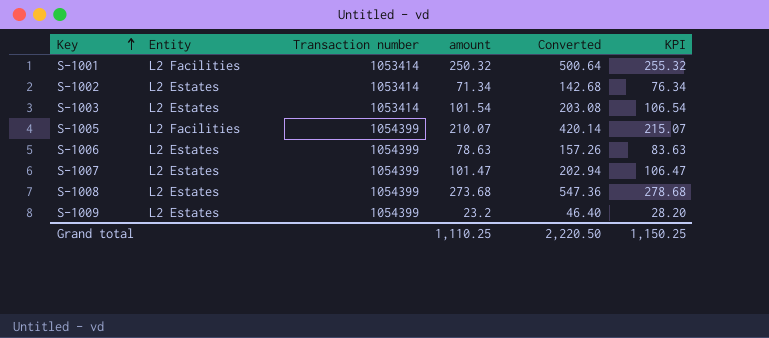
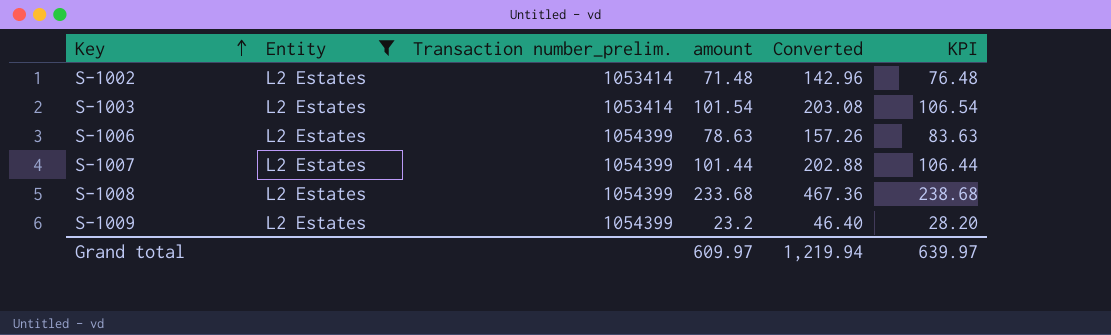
filter: none -> Entity = L2 Estates
column name: Transaction number -> Transaction number_prelim.
S-1002 | amount: 71.34 -> 71.48
S-1002 | Converted: 142.68 -> 142.96
S-1002 | KPI: 76.34 -> 76.48
S-1007 | amount: 101.47 -> 101.44
S-1007 | Converted: 202.94 -> 202.88
S-1007 | KPI: 106.47 -> 106.44
S-1008 | amount: 273.68 -> 233.68
S-1008 | Converted: 547.36 -> 467.36
S-1008 | KPI: 278.68 -> 238.68
Grand total | amount: 1,110.25 -> 609.97
Grand total | Converted: 2,220.50 -> 1,219.94
Grand total | KPI: 1,150.25 -> 639.97

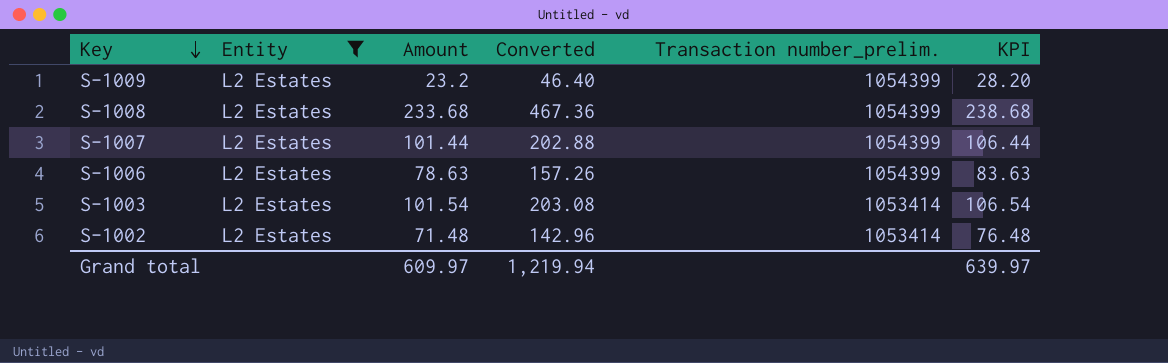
row order: Key ascending -> Key descending
column name: amount -> Amount
column Transaction number_prelim. | position: 3 -> 5

